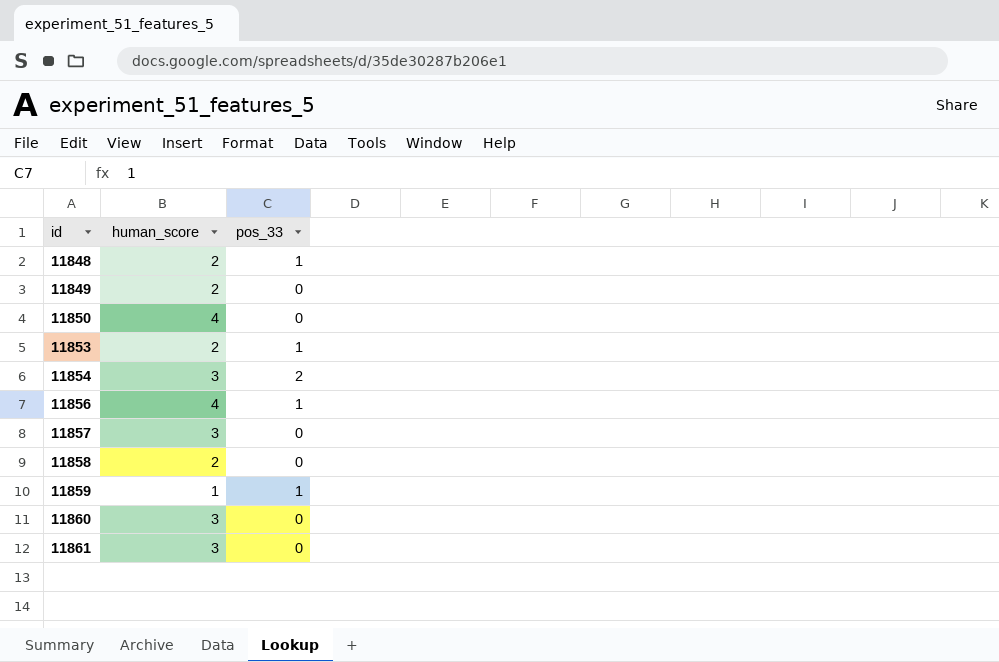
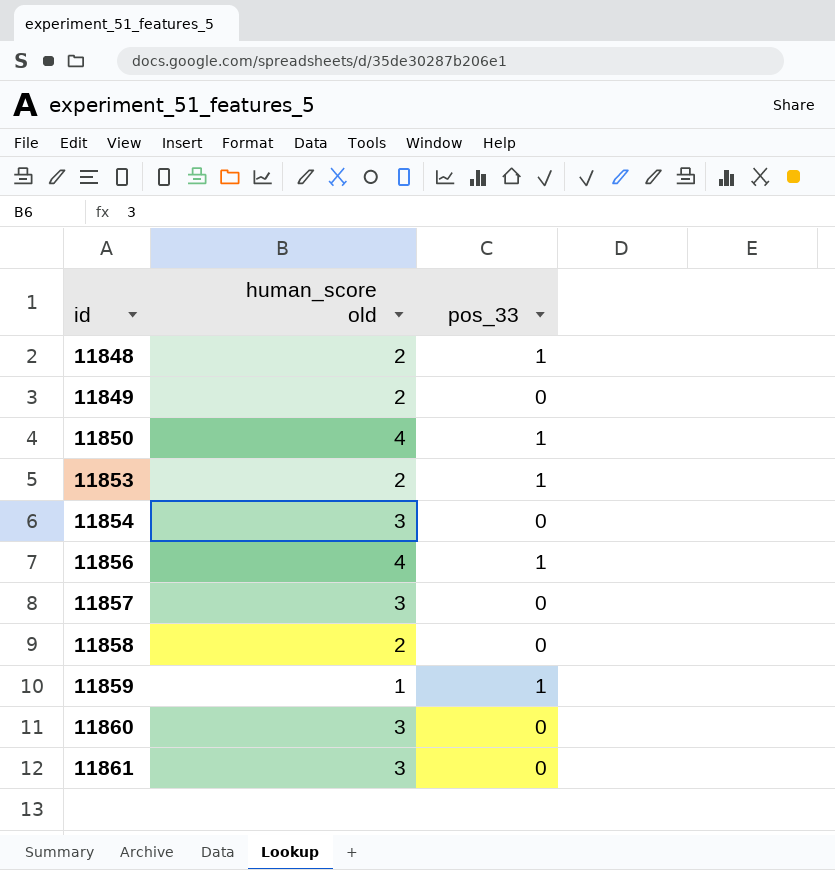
column name: human_score -> human_score old
11850 | pos_33: 0 -> 1
11854 | pos_33: 2 -> 0

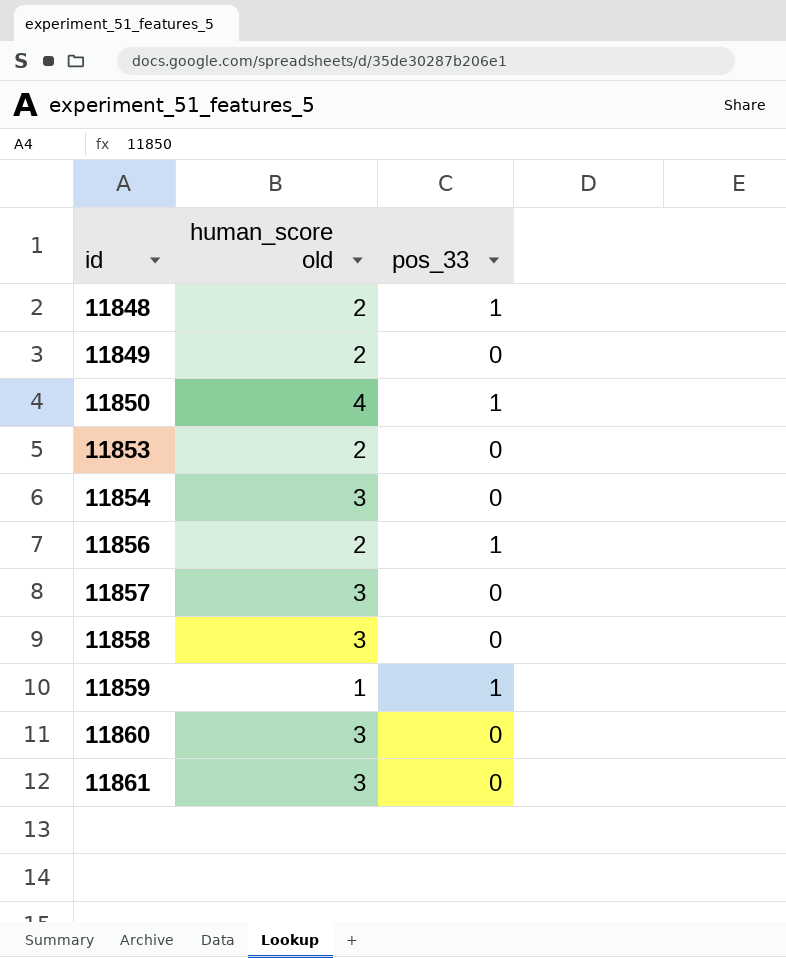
11853 | pos_33: 1 -> 0
11856 | human_score old: 4 -> 2
11858 | human_score old: 2 -> 3

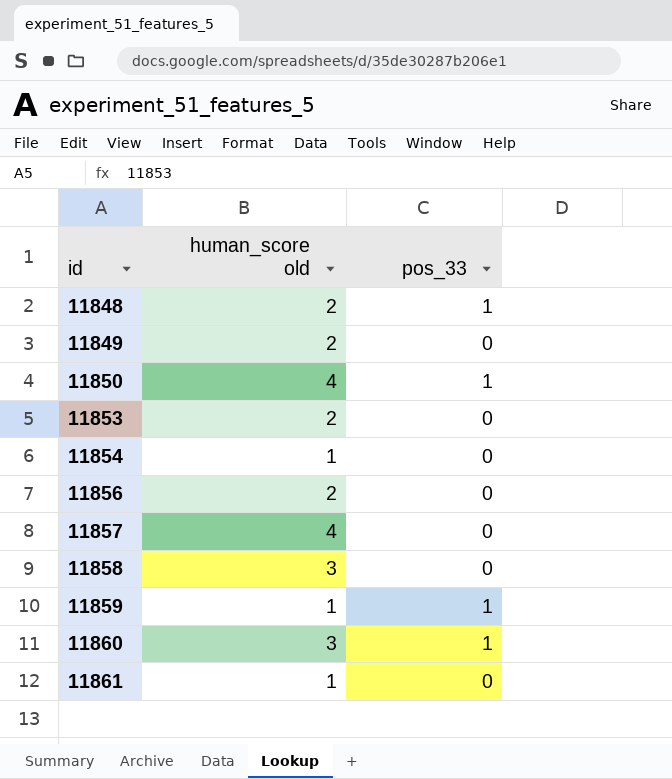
11854 | human_score old: 3 -> 1
11856 | pos_33: 1 -> 0
11857 | human_score old: 3 -> 4
11860 | pos_33: 0 -> 1
11861 | human_score old: 3 -> 1

